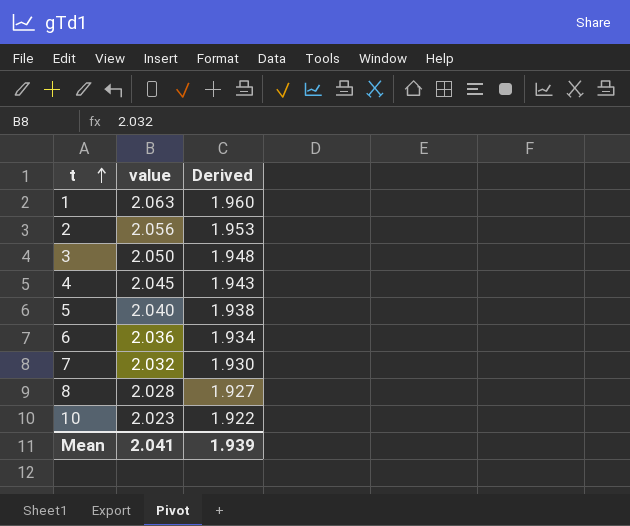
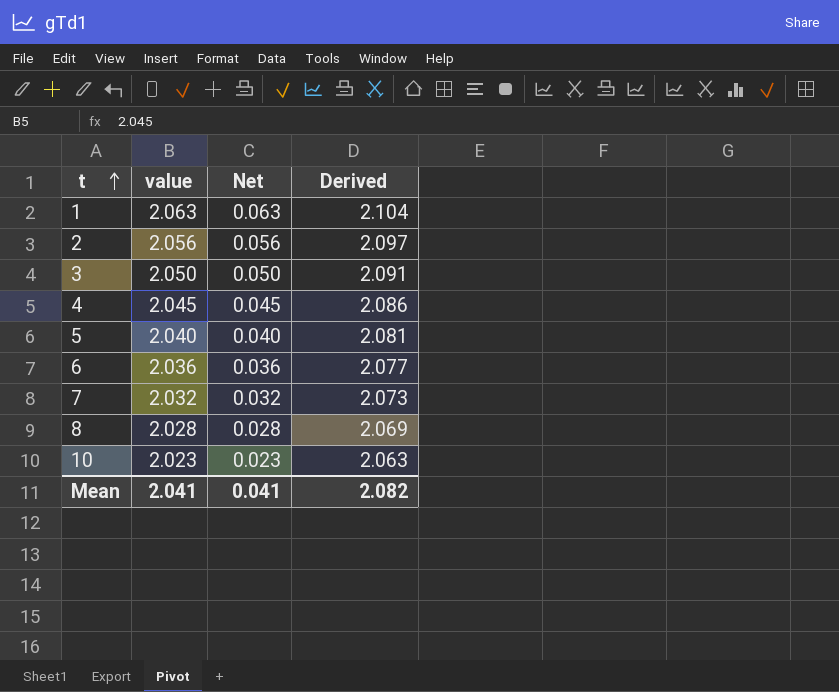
column Net | formula: none -> [value] - 2
column Derived | formula: [value] * 0.95 -> [value] * 1.02
Mean | Derived: 1.939 -> 2.082

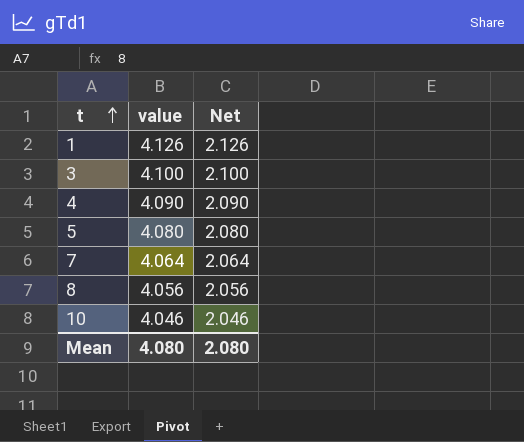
column Derived | formula: [value] * 1.02 -> none
row 2: 2.056 | 0.056 | 2.097 -> none
row 6: 2.036 | 0.036 | 2.077 -> none
1 | value: 2.063 -> 4.126
1 | Net: 0.063 -> 2.126
3 | value: 2.050 -> 4.100
3 | Net: 0.050 -> 2.100
4 | value: 2.045 -> 4.090
4 | Net: 0.045 -> 2.090
5 | value: 2.040 -> 4.080
5 | Net: 0.040 -> 2.080
7 | value: 2.032 -> 4.064
7 | Net: 0.032 -> 2.064
8 | value: 2.028 -> 4.056
8 | Net: 0.028 -> 2.056
10 | value: 2.023 -> 4.046
10 | Net: 0.023 -> 2.046
Mean | value: 2.041 -> 4.080
Mean | Net: 0.041 -> 2.080

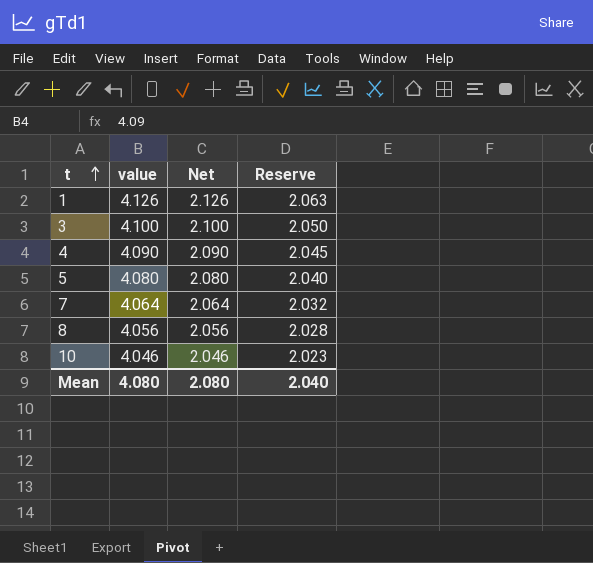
column Reserve | formula: none -> [value] * 0.5

